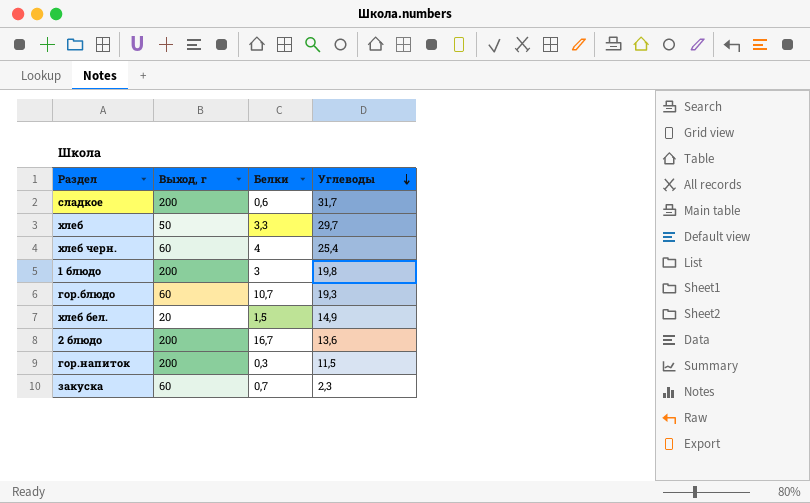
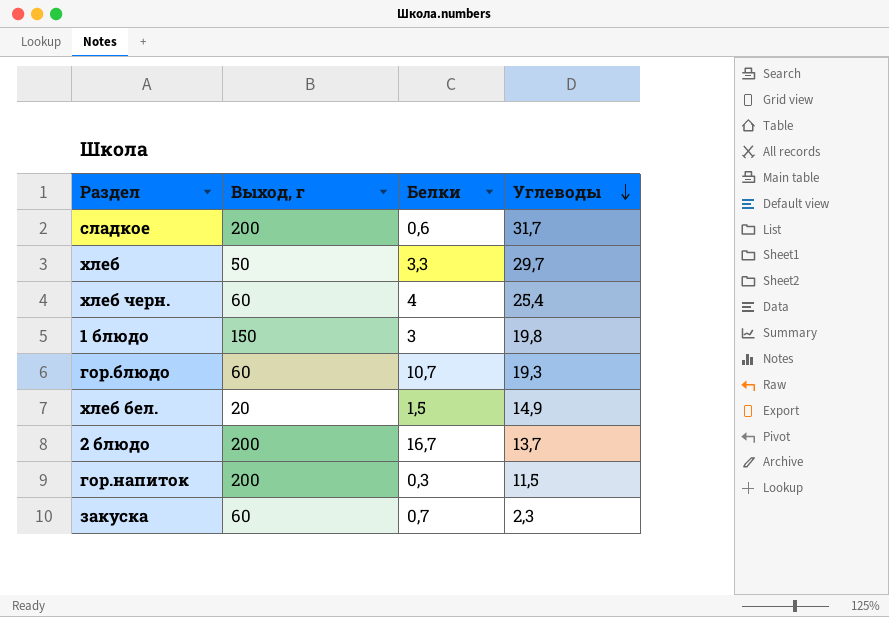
1 блюдо | Выход, г: 200 -> 150
2 блюдо | Углеводы: 13,6 -> 13,7

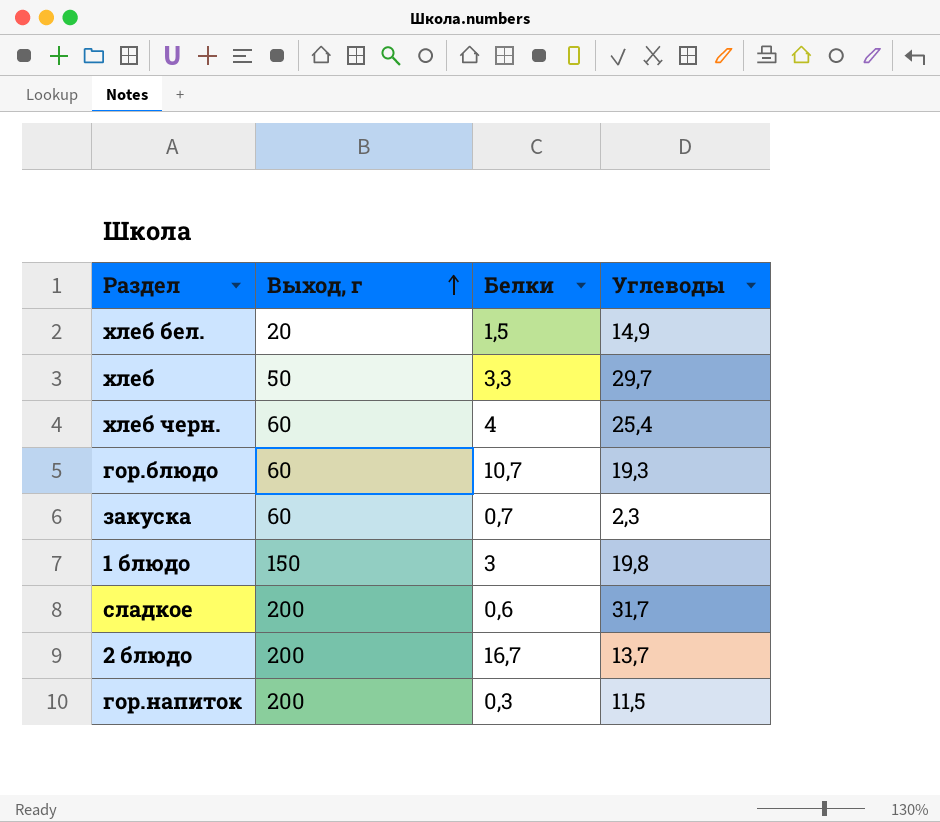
row order: Углеводы descending -> Выход, г ascending

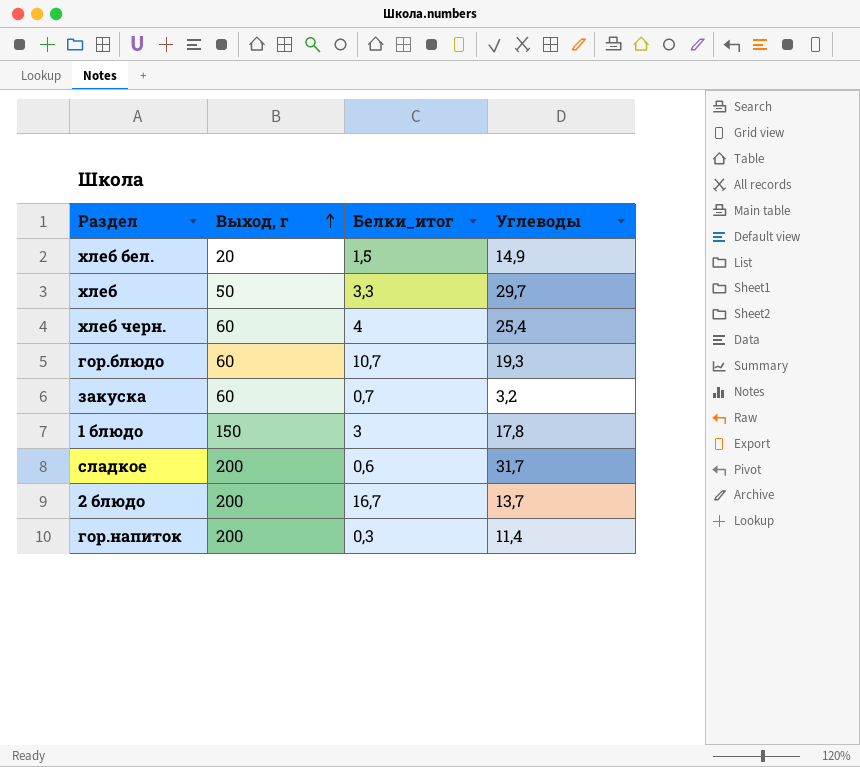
column name: Белки -> Белки_итог
закуска | Углеводы: 2,3 -> 3,2
1 блюдо | Углеводы: 19,8 -> 17,8
гор.напиток | Углеводы: 11,5 -> 11,4

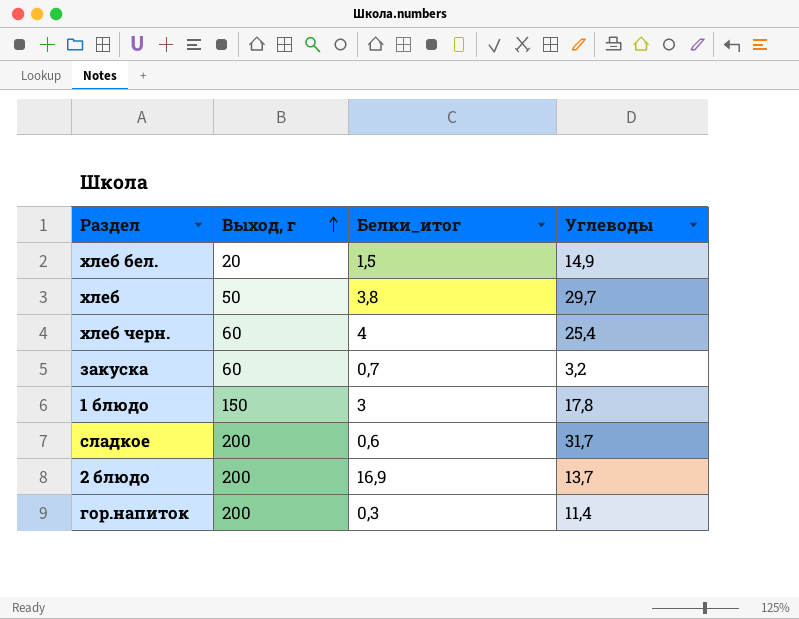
row гор.блюдо: 60 | 10,7 | 19,3 -> none
хлеб | Белки_итог: 3,3 -> 3,8
2 блюдо | Белки_итог: 16,7 -> 16,9

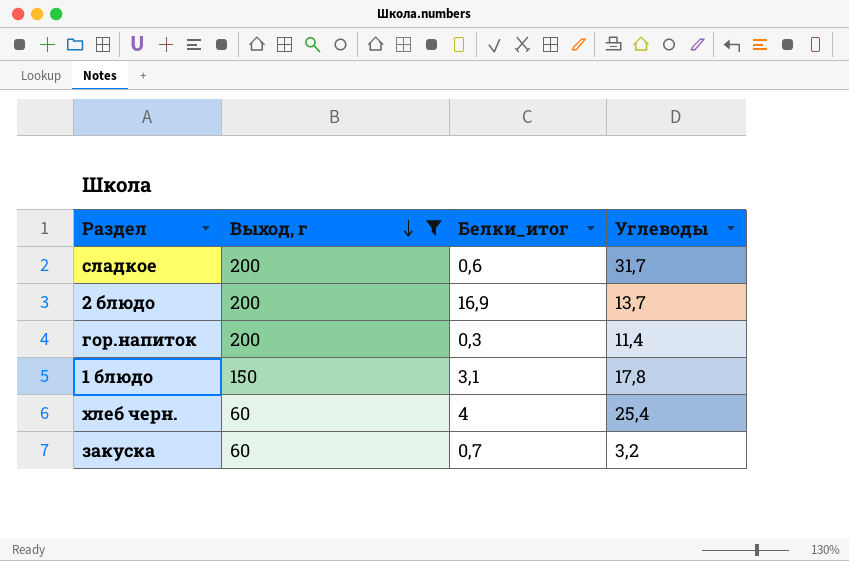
filter: none -> Выход, г >= 60
row order: Выход, г ascending -> Выход, г descending
1 блюдо | Белки_итог: 3 -> 3,1

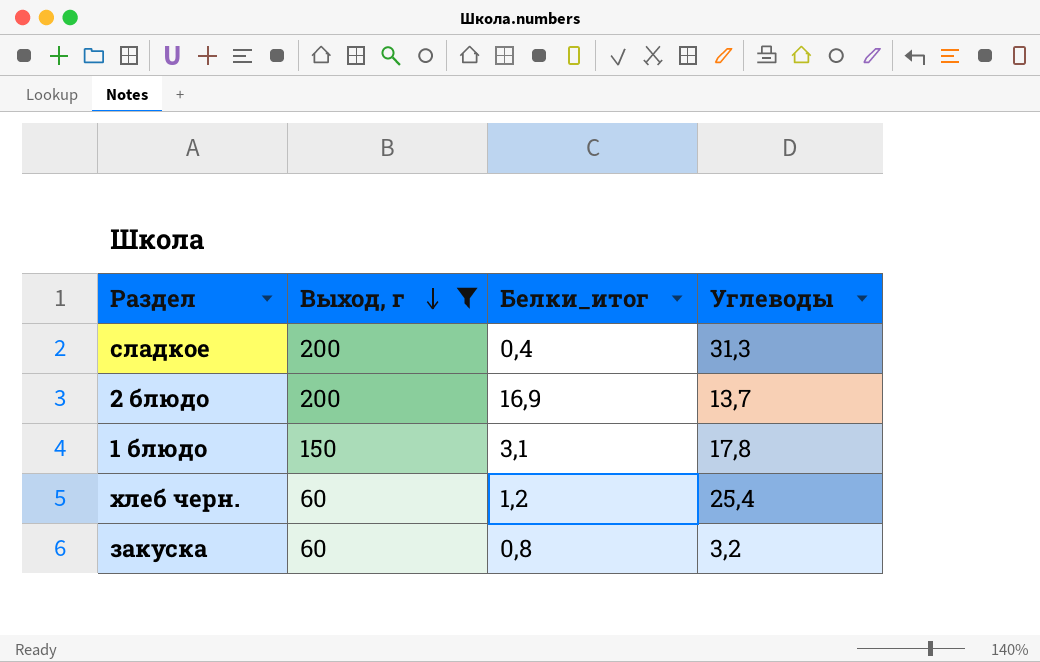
row гор.напиток: 200 | 0,3 | 11,4 -> none
сладкое | Белки_итог: 0,6 -> 0,4
сладкое | Углеводы: 31,7 -> 31,3
хлеб черн. | Белки_итог: 4 -> 1,2
закуска | Белки_итог: 0,7 -> 0,8

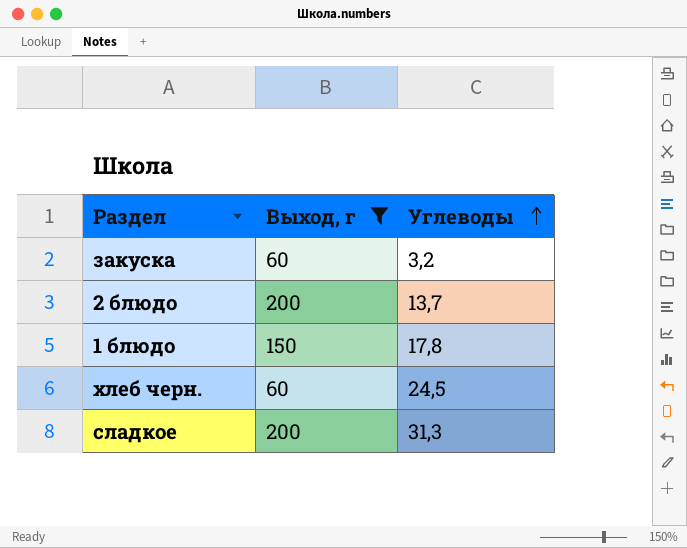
row order: Выход, г descending -> Углеводы ascending
column Белки_итог | position: 3 -> none
хлеб черн. | Углеводы: 25,4 -> 24,5

